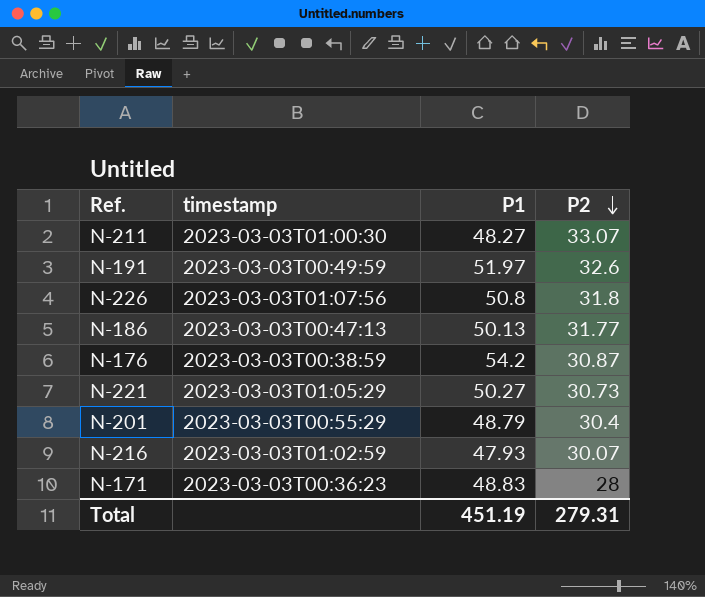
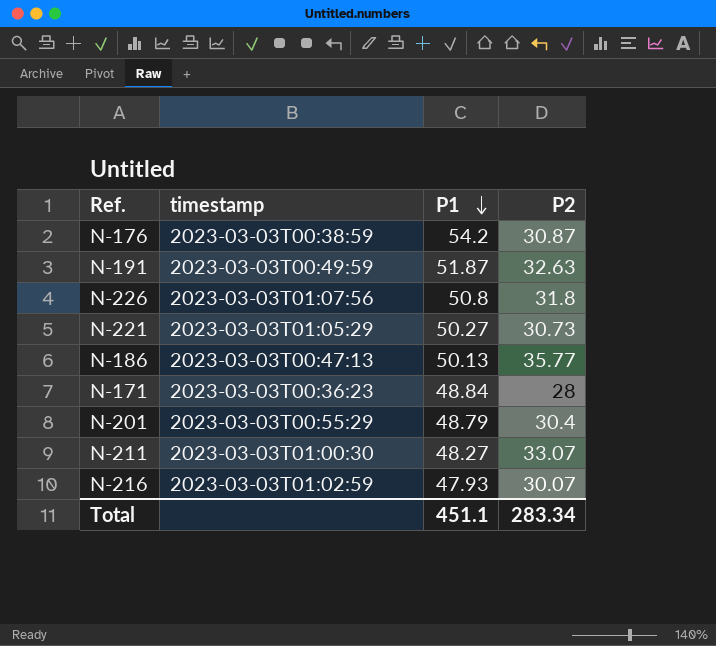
row order: P2 descending -> P1 descending
N-191 | P1: 51.97 -> 51.87
N-191 | P2: 32.6 -> 32.63
N-186 | P2: 31.77 -> 35.77
N-171 | P1: 48.83 -> 48.84
Total | P1: 451.19 -> 451.1
Total | P2: 279.31 -> 283.34

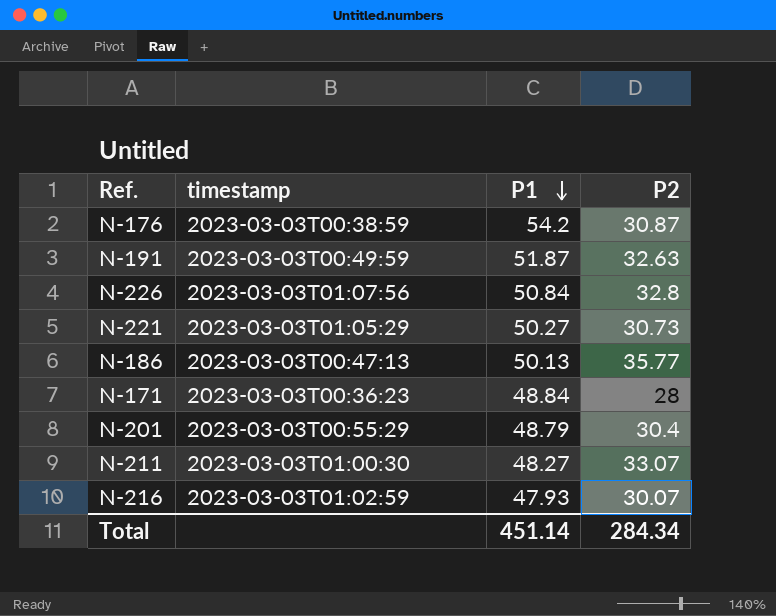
N-226 | P1: 50.8 -> 50.84
N-226 | P2: 31.8 -> 32.8
Total | P1: 451.1 -> 451.14
Total | P2: 283.34 -> 284.34

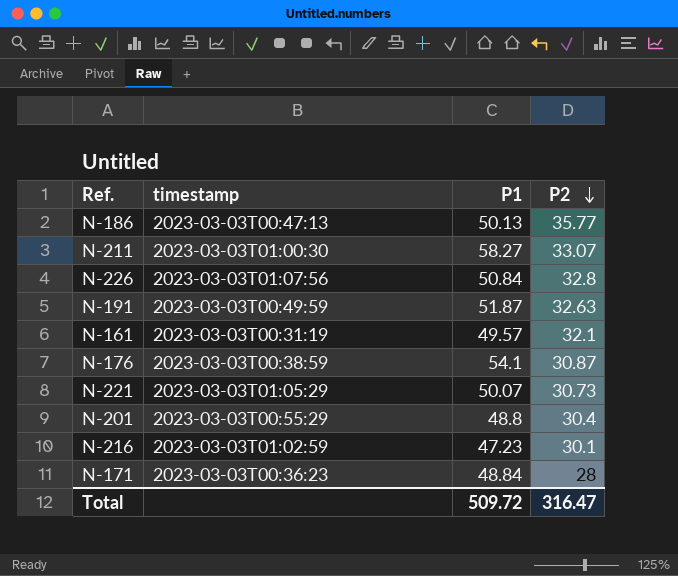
row order: P1 descending -> P2 descending
N-211 | P1: 48.27 -> 58.27
row N-161: none -> 2023-03-03T00:31:19 | 49.57 | 32.1
N-176 | P1: 54.2 -> 54.1
N-221 | P1: 50.27 -> 50.07
N-201 | P1: 48.79 -> 48.8
N-216 | P1: 47.93 -> 47.23
N-216 | P2: 30.07 -> 30.1
Total | P1: 451.14 -> 509.72
Total | P2: 284.34 -> 316.47

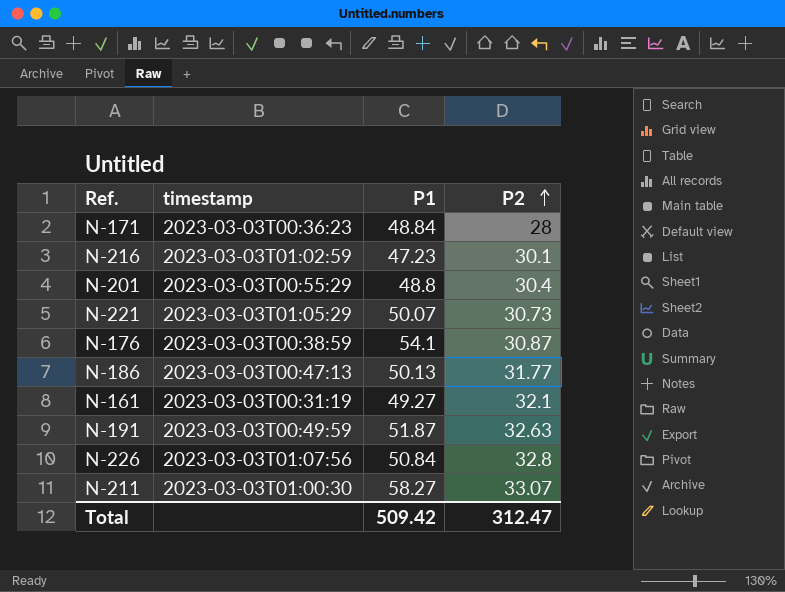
row order: P2 descending -> P2 ascending
N-186 | P2: 35.77 -> 31.77
N-161 | P1: 49.57 -> 49.27
Total | P1: 509.72 -> 509.42
Total | P2: 316.47 -> 312.47

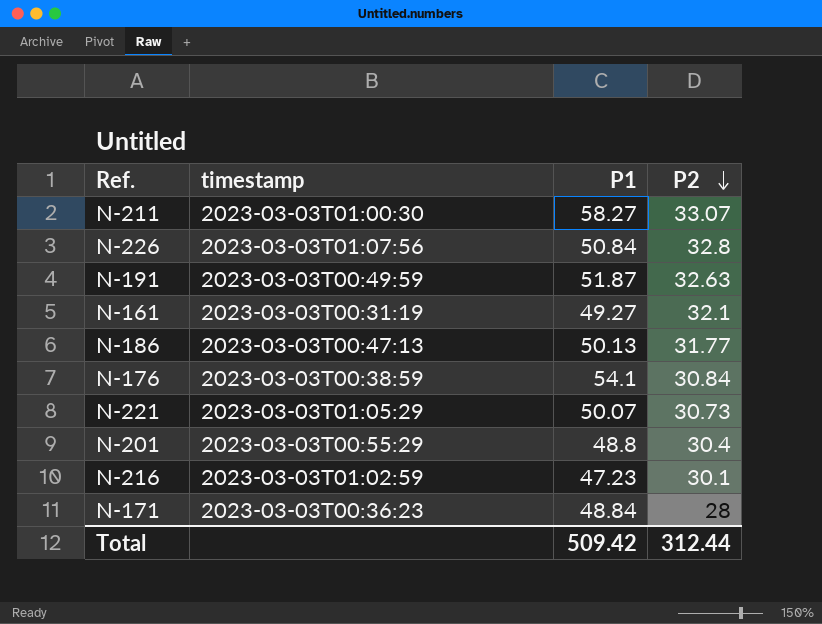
row order: P2 ascending -> P2 descending
N-176 | P2: 30.87 -> 30.84
Total | P2: 312.47 -> 312.44

